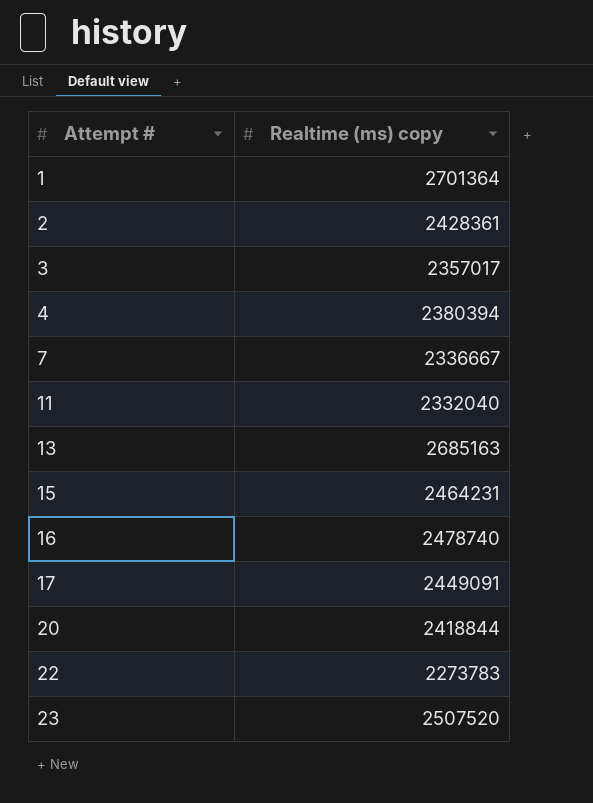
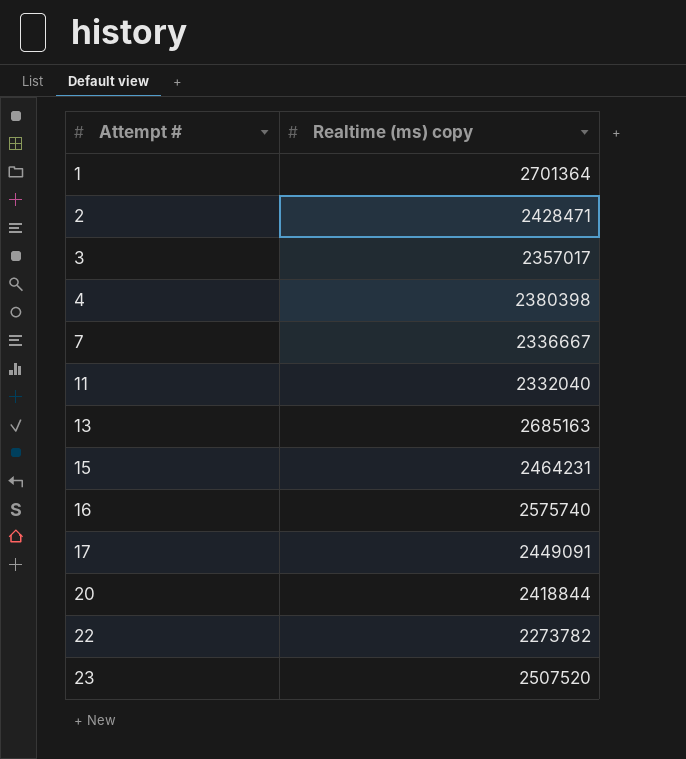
2 | Realtime (ms) copy: 2428361 -> 2428471
4 | Realtime (ms) copy: 2380394 -> 2380398
16 | Realtime (ms) copy: 2478740 -> 2575740
22 | Realtime (ms) copy: 2273783 -> 2273782

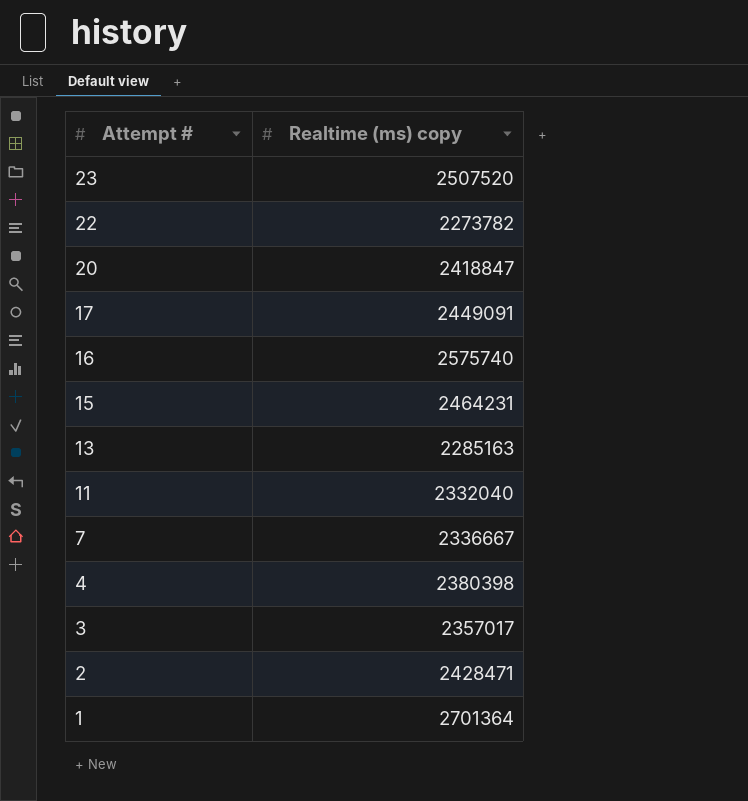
row order: Attempt # ascending -> Attempt # descending
20 | Realtime (ms) copy: 2418844 -> 2418847
13 | Realtime (ms) copy: 2685163 -> 2285163

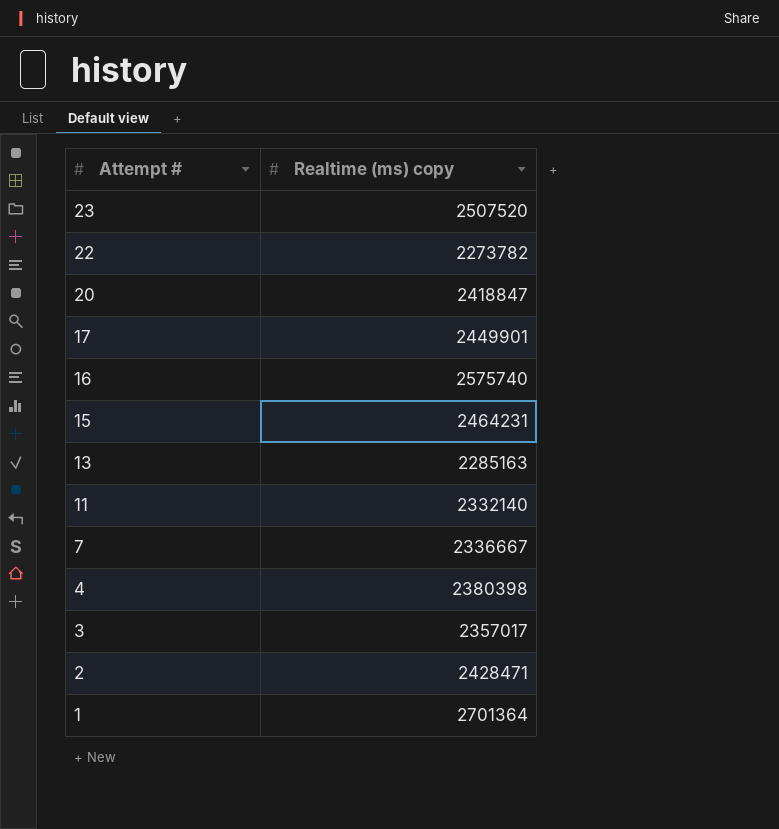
17 | Realtime (ms) copy: 2449091 -> 2449901
11 | Realtime (ms) copy: 2332040 -> 2332140

